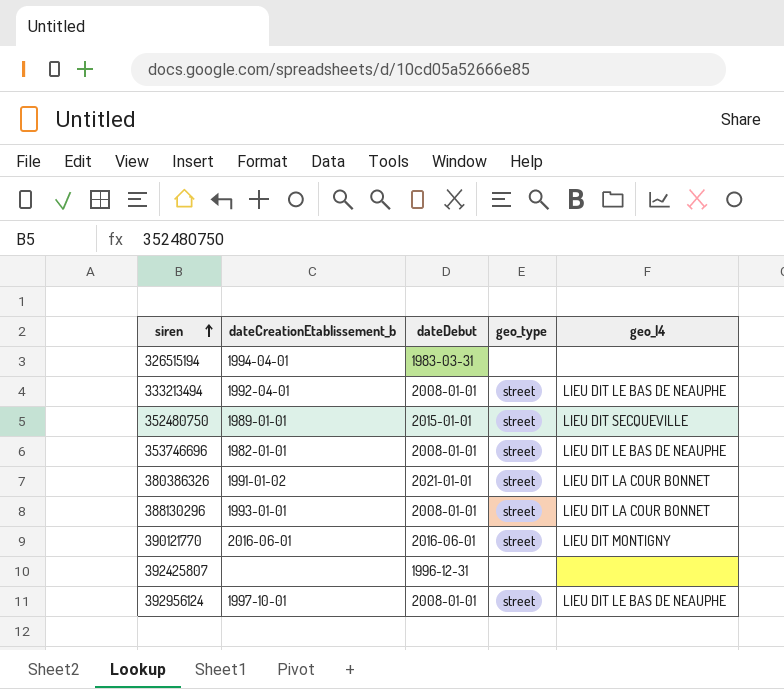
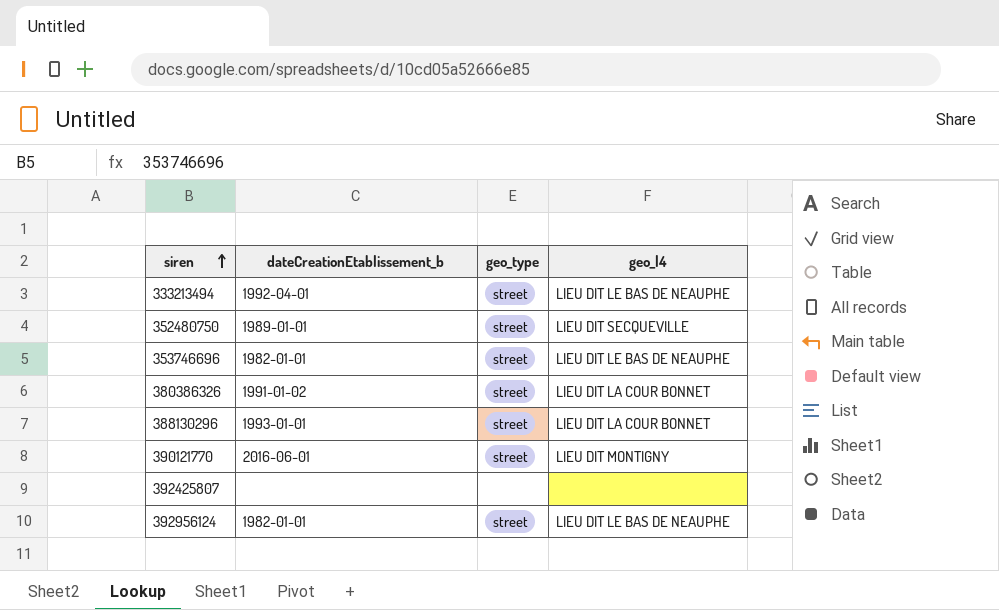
column dateDebut | position: 3 -> none
row 326515194: 1994-04-01 | 1983-03-31 | none | none -> none
392956124 | dateCreationEtablissement_b: 1997-10-01 -> 1982-01-01

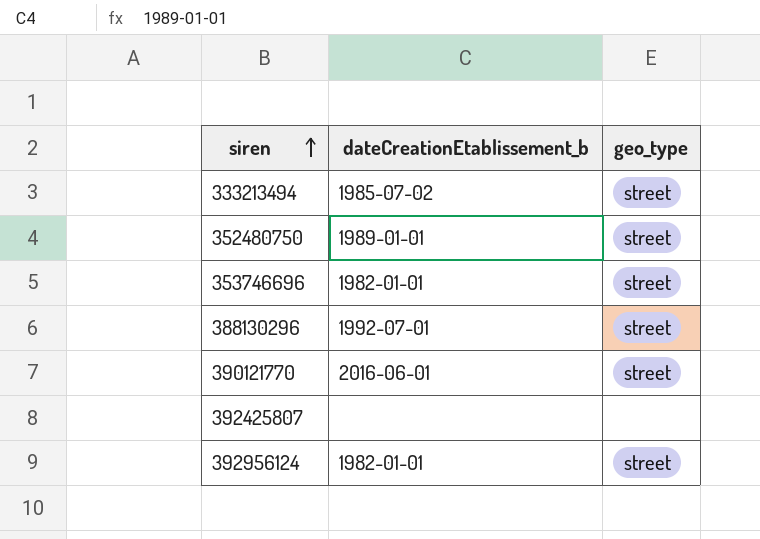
column geo_l4 | position: 4 -> none
row 380386326: 1991-01-02 | street | LIEU DIT LA COUR BONNET -> none
333213494 | dateCreationEtablissement_b: 1992-04-01 -> 1985-07-02
388130296 | dateCreationEtablissement_b: 1993-01-01 -> 1992-07-01

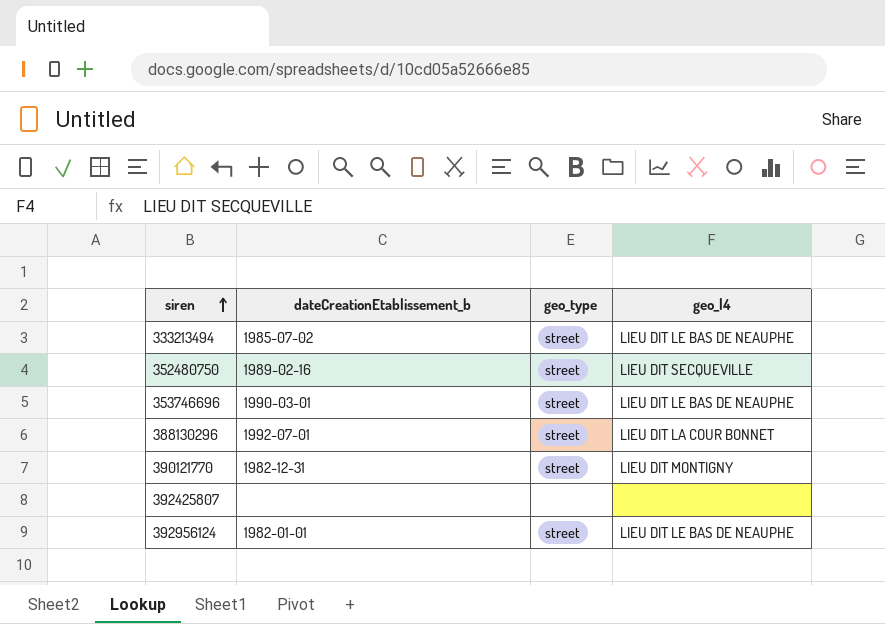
column geo_l4 | position: none -> 4
352480750 | dateCreationEtablissement_b: 1989-01-01 -> 1989-02-16
353746696 | dateCreationEtablissement_b: 1982-01-01 -> 1990-03-01
390121770 | dateCreationEtablissement_b: 2016-06-01 -> 1982-12-31

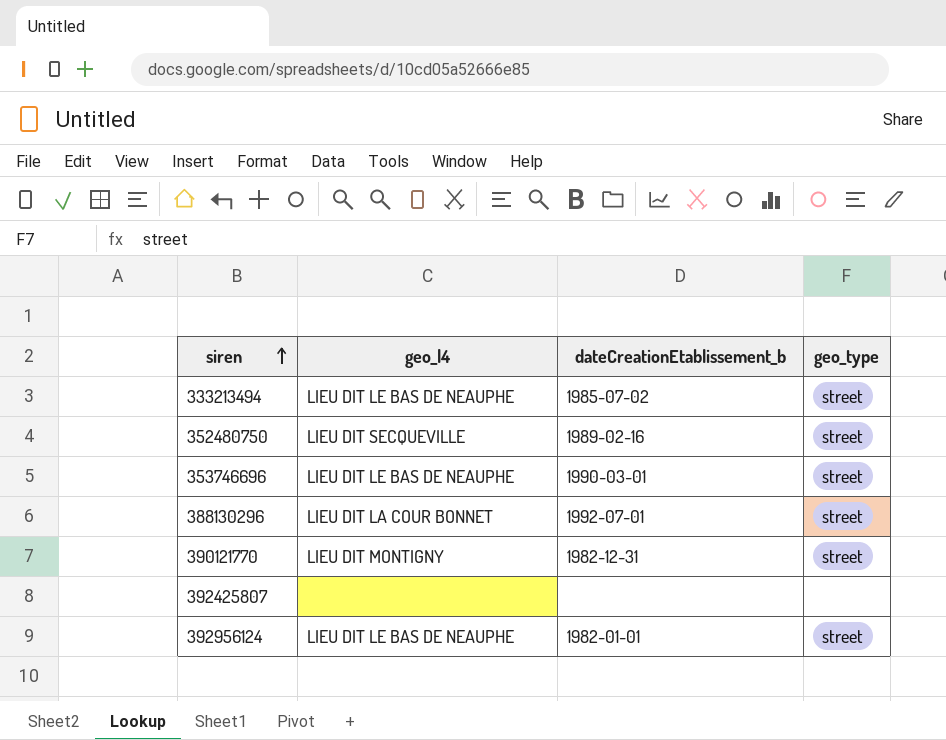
column geo_l4 | position: 4 -> 2

